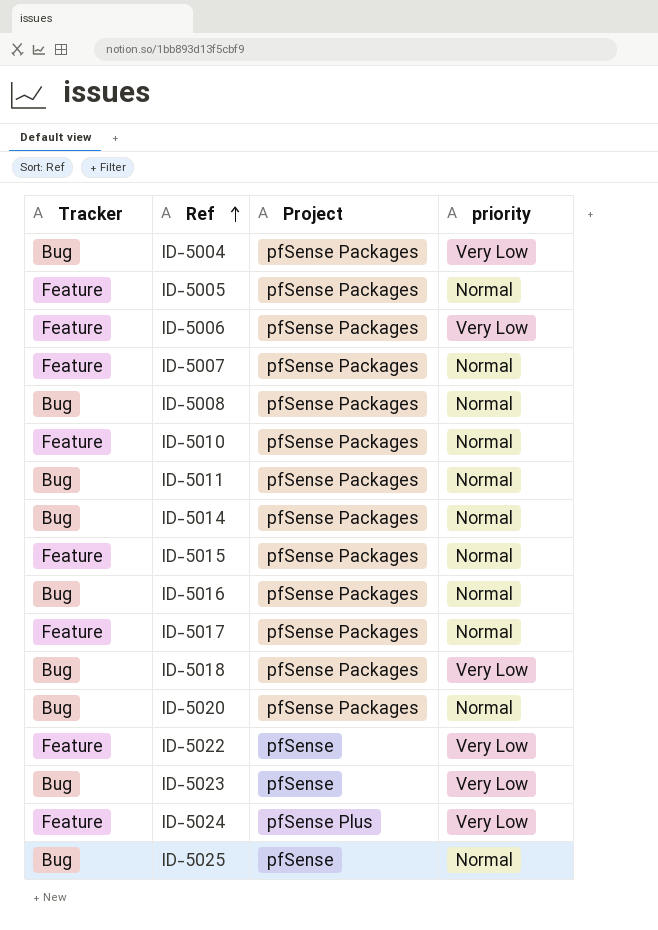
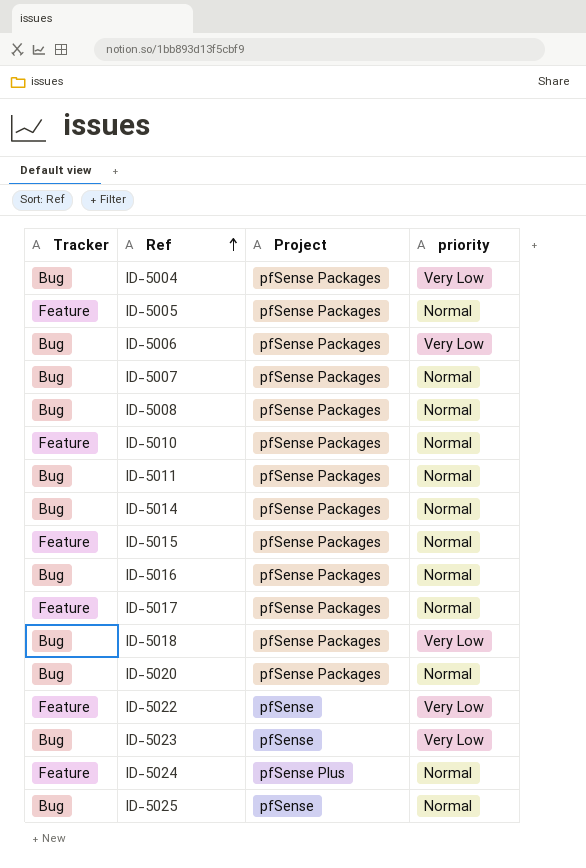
ID-5006 | Tracker: Feature -> Bug
ID-5007 | Tracker: Feature -> Bug
ID-5024 | priority: Very Low -> Normal

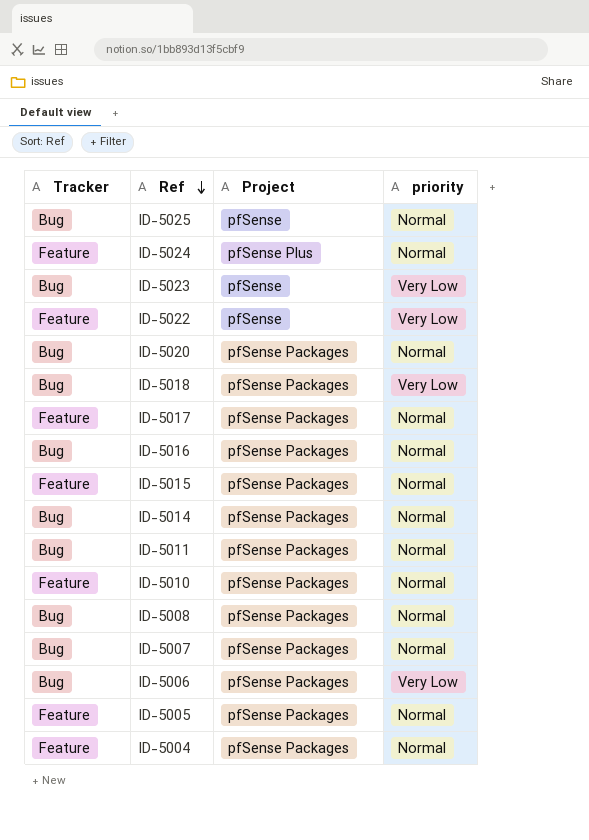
row order: Ref ascending -> Ref descending
ID-5004 | Tracker: Bug -> Feature
ID-5004 | priority: Very Low -> Normal

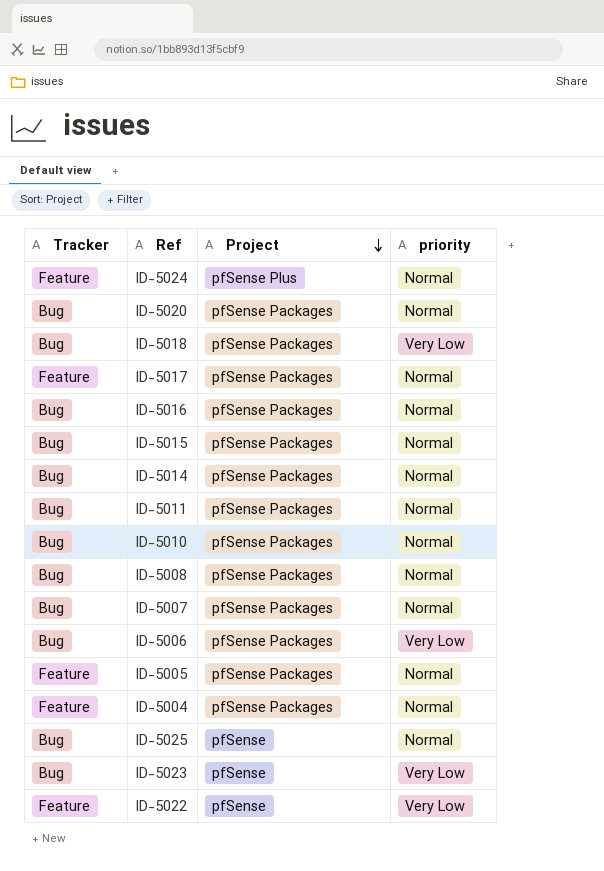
row order: Ref descending -> Project descending
ID-5015 | Tracker: Feature -> Bug
ID-5010 | Tracker: Feature -> Bug

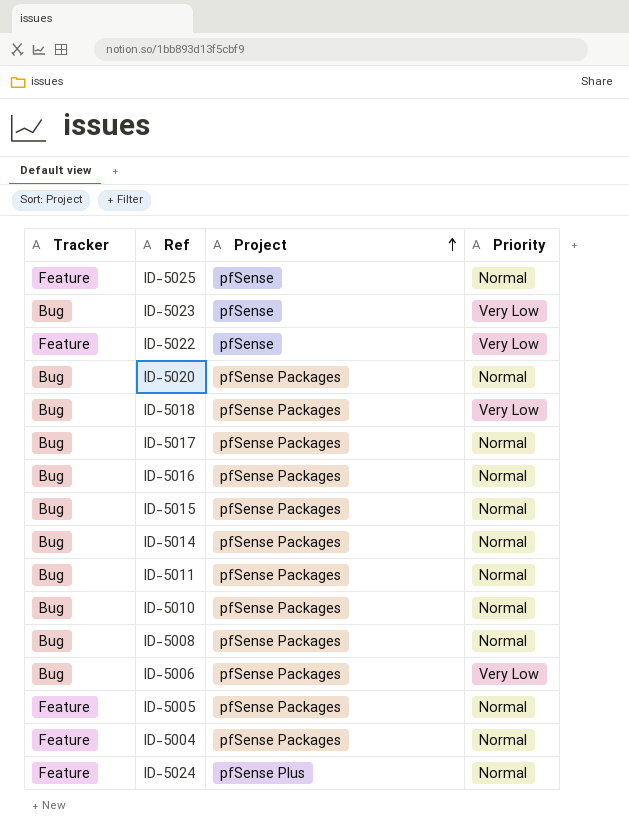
row order: Project descending -> Project ascending
column name: priority -> Priority
row ID-5007: Bug | pfSense Packages | Normal -> none
ID-5025 | Tracker: Bug -> Feature
ID-5017 | Tracker: Feature -> Bug

